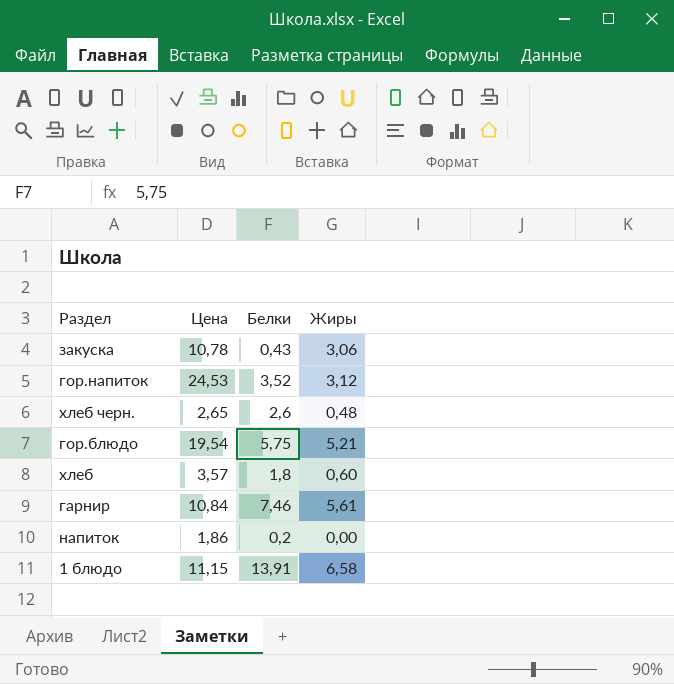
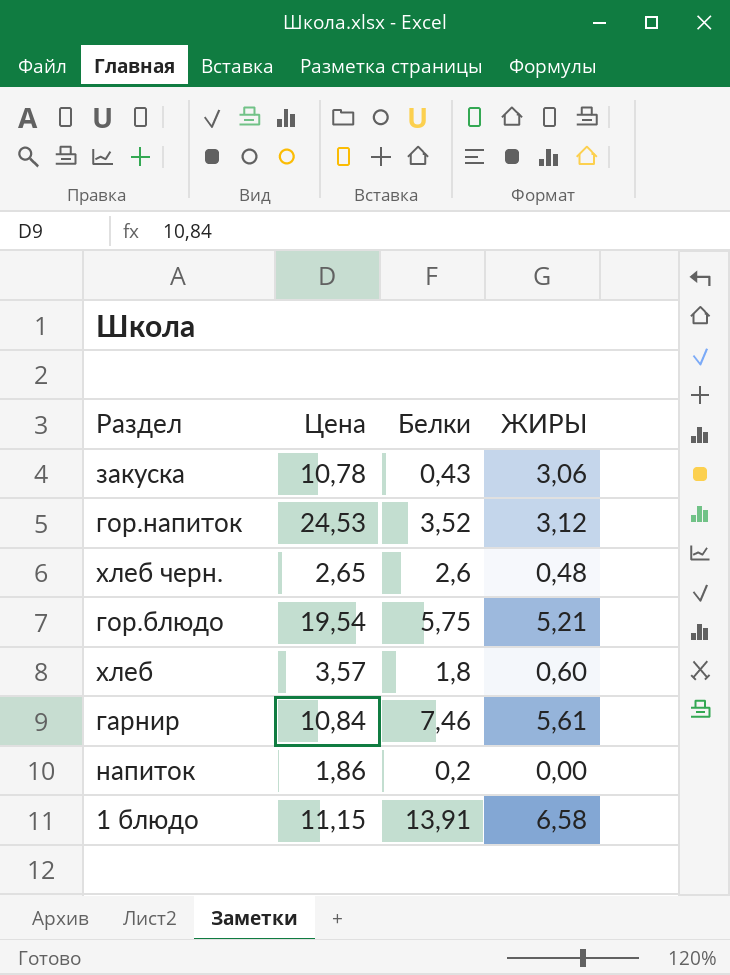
column name: Жиры -> ЖИРЫ

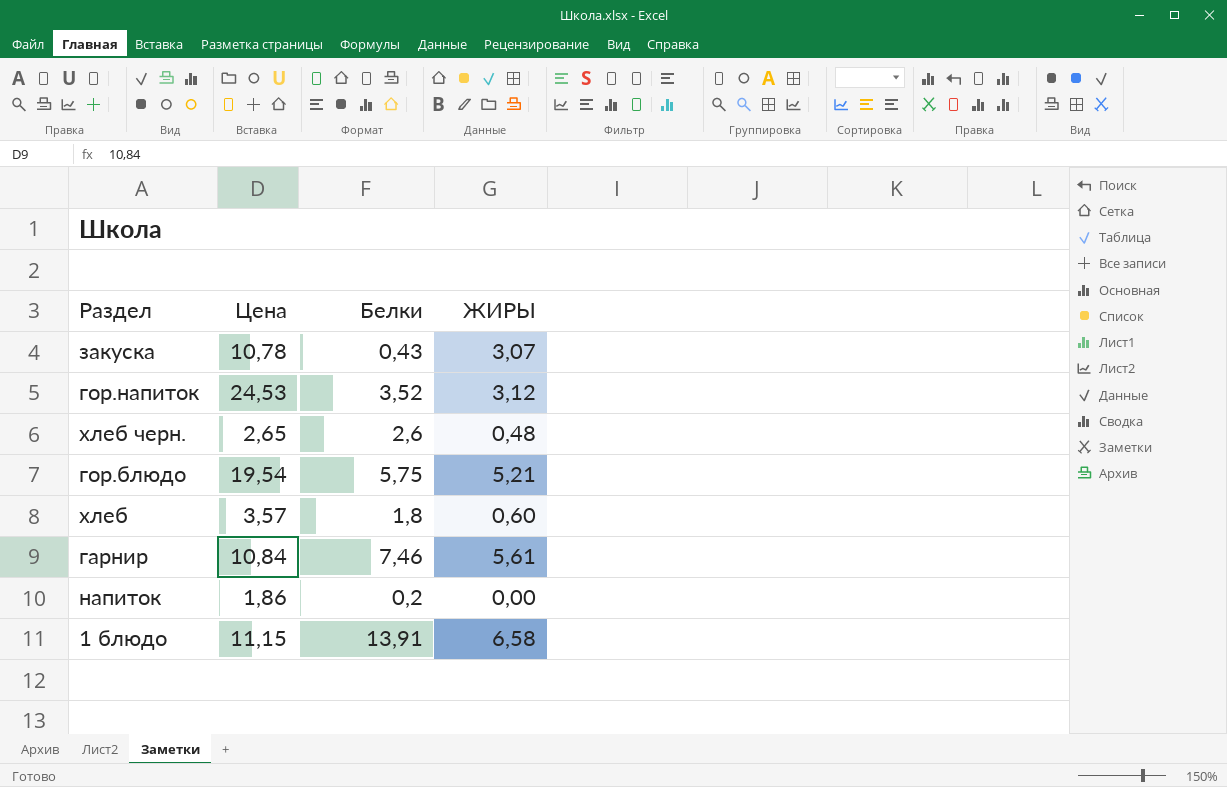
закуска | ЖИРЫ: 3,06 -> 3,07

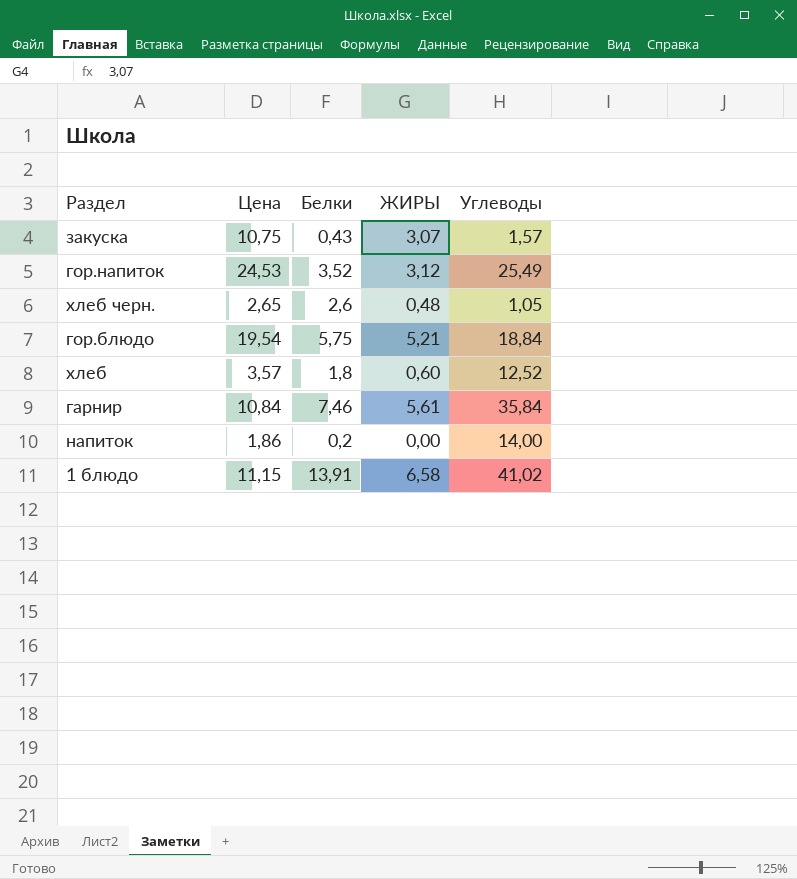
column Углеводы | position: none -> 5
закуска | Цена: 10,78 -> 10,75

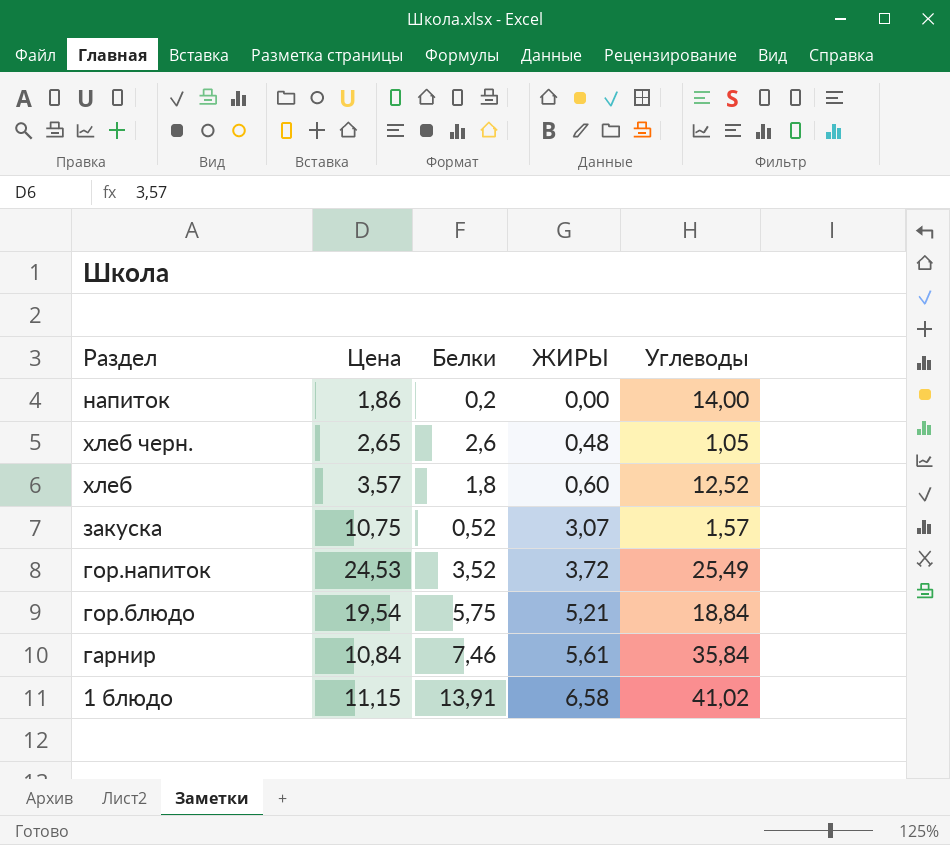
row order: none -> ЖИРЫ ascending
закуска | Белки: 0,43 -> 0,52
гор.напиток | ЖИРЫ: 3,12 -> 3,72

